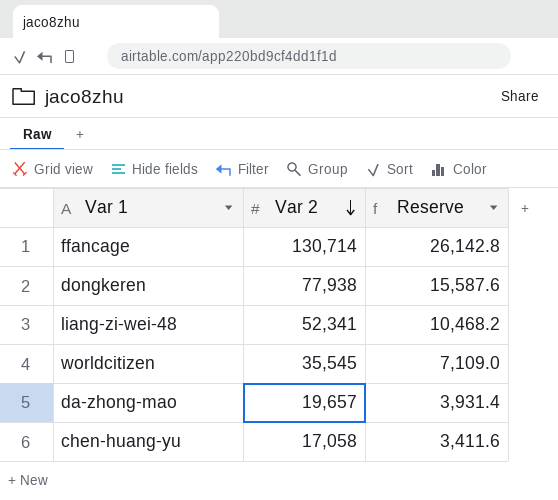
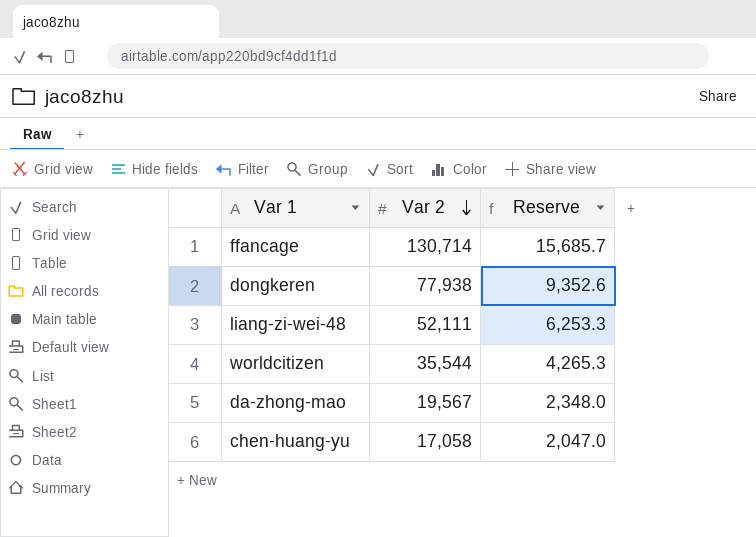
column Reserve | formula: [Var 2] * 0.2 -> [Var 2] * 0.12
liang-zi-wei-48 | Var 2: 52,341 -> 52,111
worldcitizen | Var 2: 35,545 -> 35,544
da-zhong-mao | Var 2: 19,657 -> 19,567

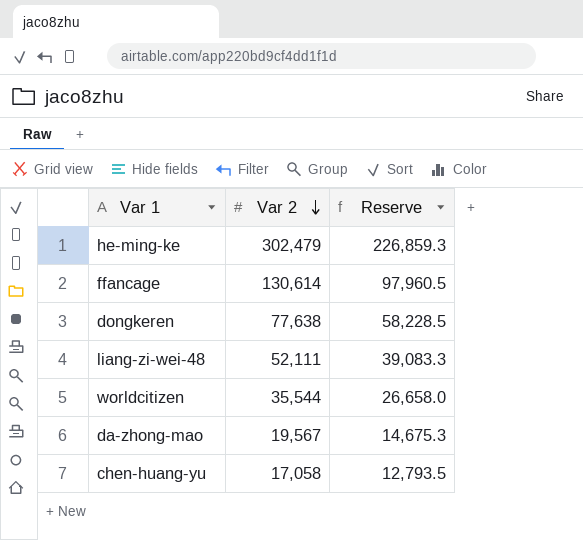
column Reserve | formula: [Var 2] * 0.12 -> [Var 2] * 0.75
row he-ming-ke: none -> 302,479 | 226,859.3
ffancage | Var 2: 130,714 -> 130,614
dongkeren | Var 2: 77,938 -> 77,638

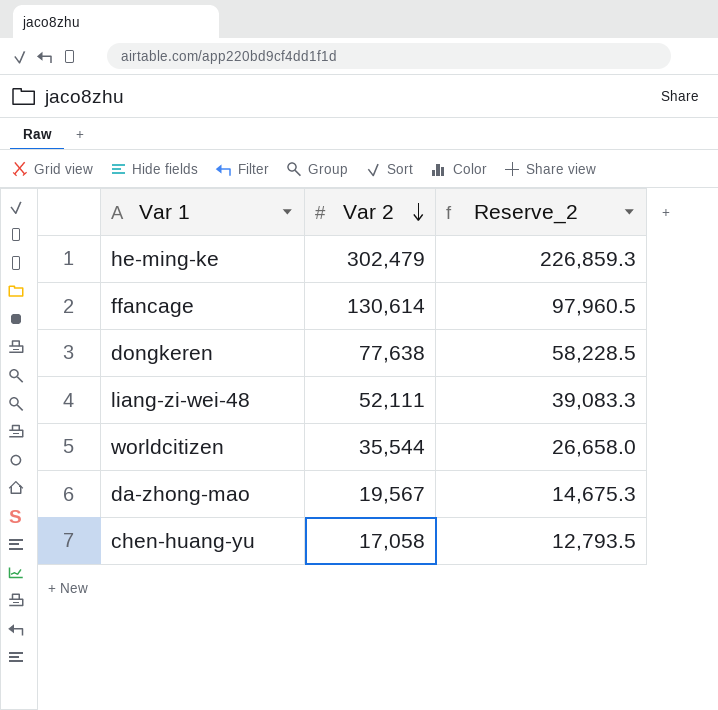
column name: Reserve -> Reserve_2

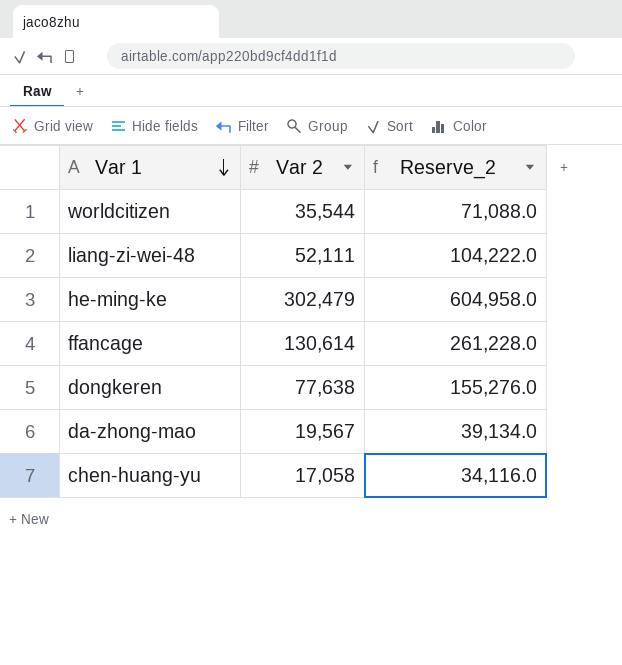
row order: Var 2 descending -> Var 1 descending
column Reserve_2 | formula: [Var 2] * 0.75 -> [Var 2] * 2

